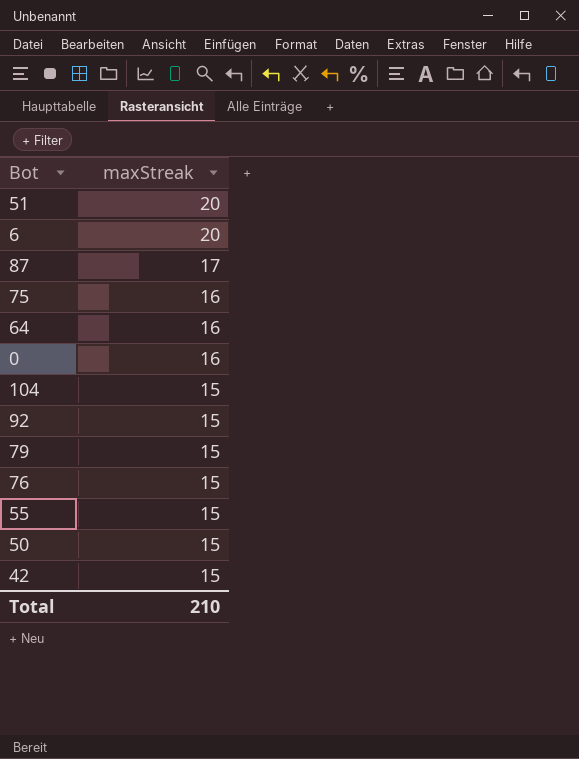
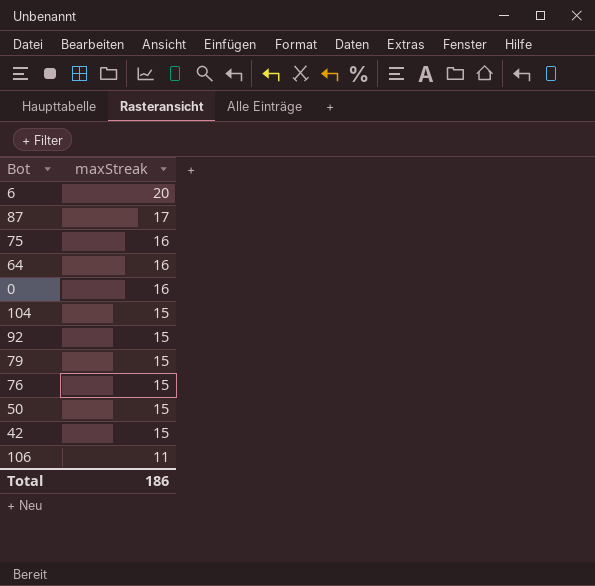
row 51: 20 -> none
row 55: 15 -> none
row 106: none -> 11
Total | maxStreak: 210 -> 186

